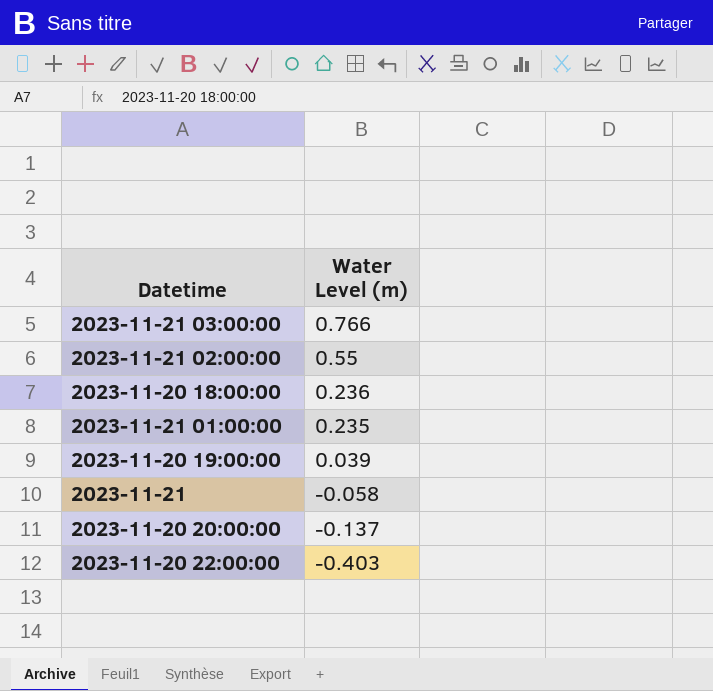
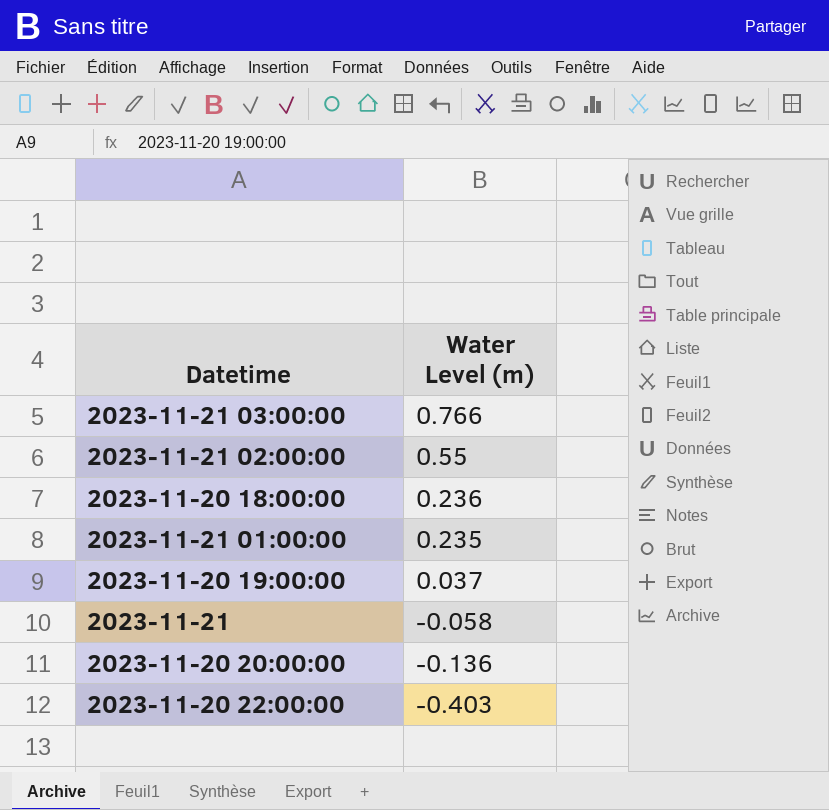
2023-11-20 19:00:00 | Water Level (m): 0.039 -> 0.037
2023-11-20 20:00:00 | Water Level (m): -0.137 -> -0.136

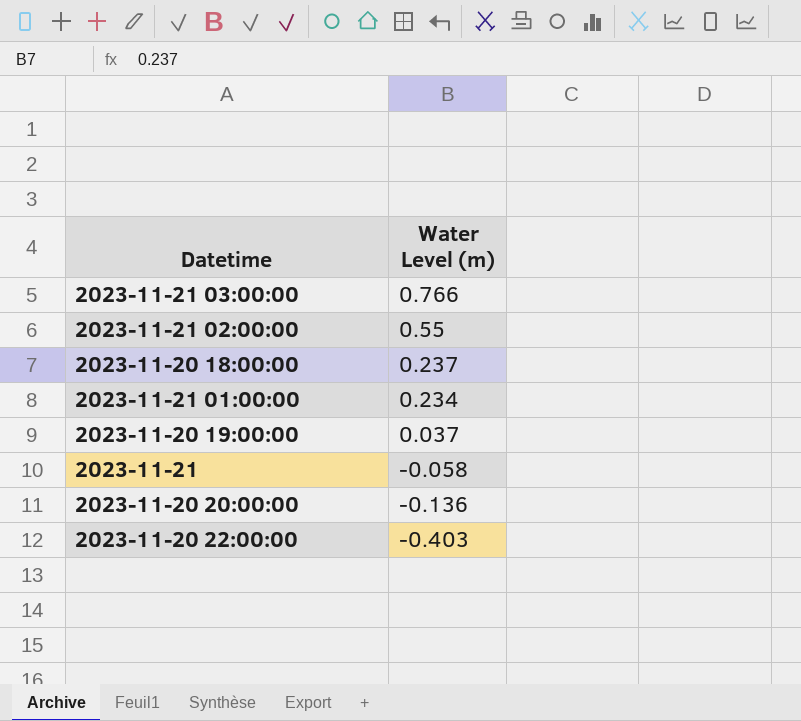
2023-11-20 18:00:00 | Water Level (m): 0.236 -> 0.237
2023-11-21 01:00:00 | Water Level (m): 0.235 -> 0.234

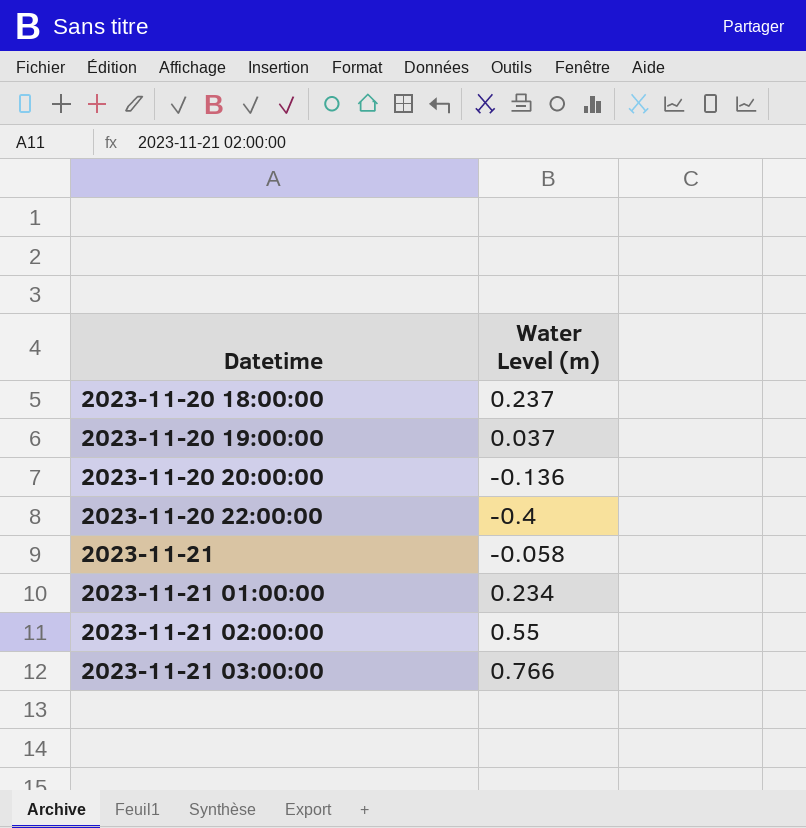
row order: Water Level (m) descending -> Datetime ascending
2023-11-20 22:00:00 | Water Level (m): -0.403 -> -0.4

